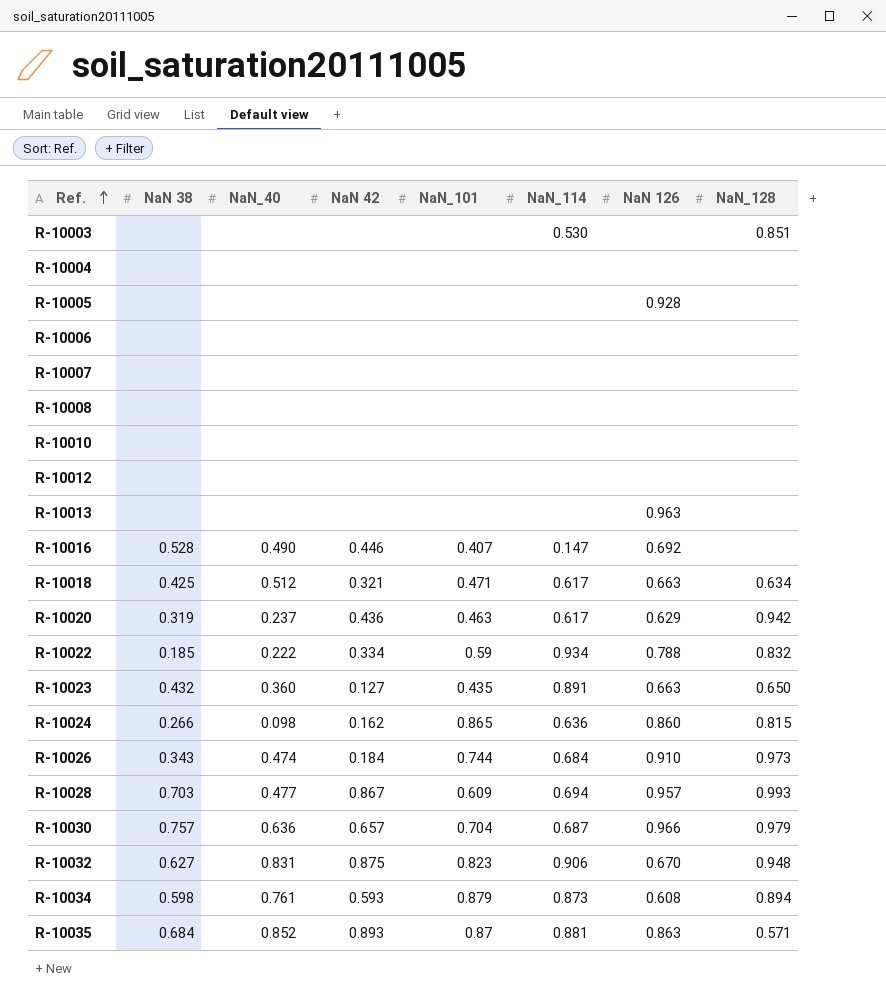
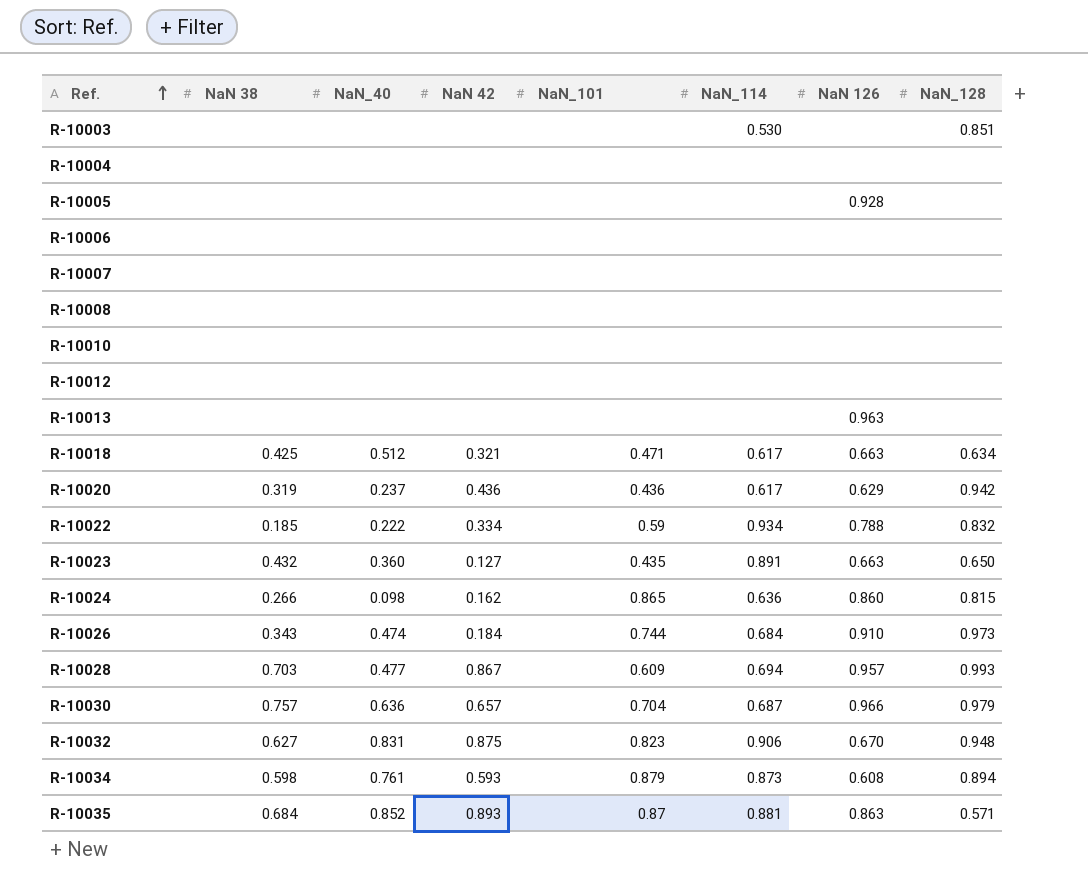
row R-10016: 0.528 | 0.490 | 0.446 | 0.407 | 0.147 | 0.692 | none -> none
R-10020 | NaN_101: 0.463 -> 0.436

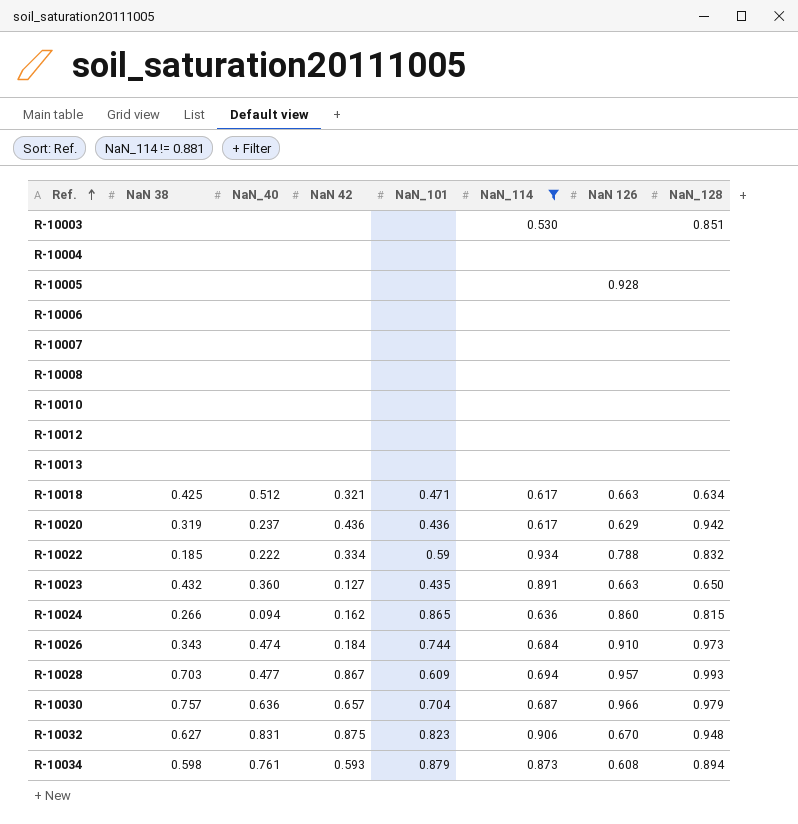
filter: none -> NaN_114 != 0.881
R-10013 | NaN 126: 0.963 -> none
R-10024 | NaN_40: 0.098 -> 0.094

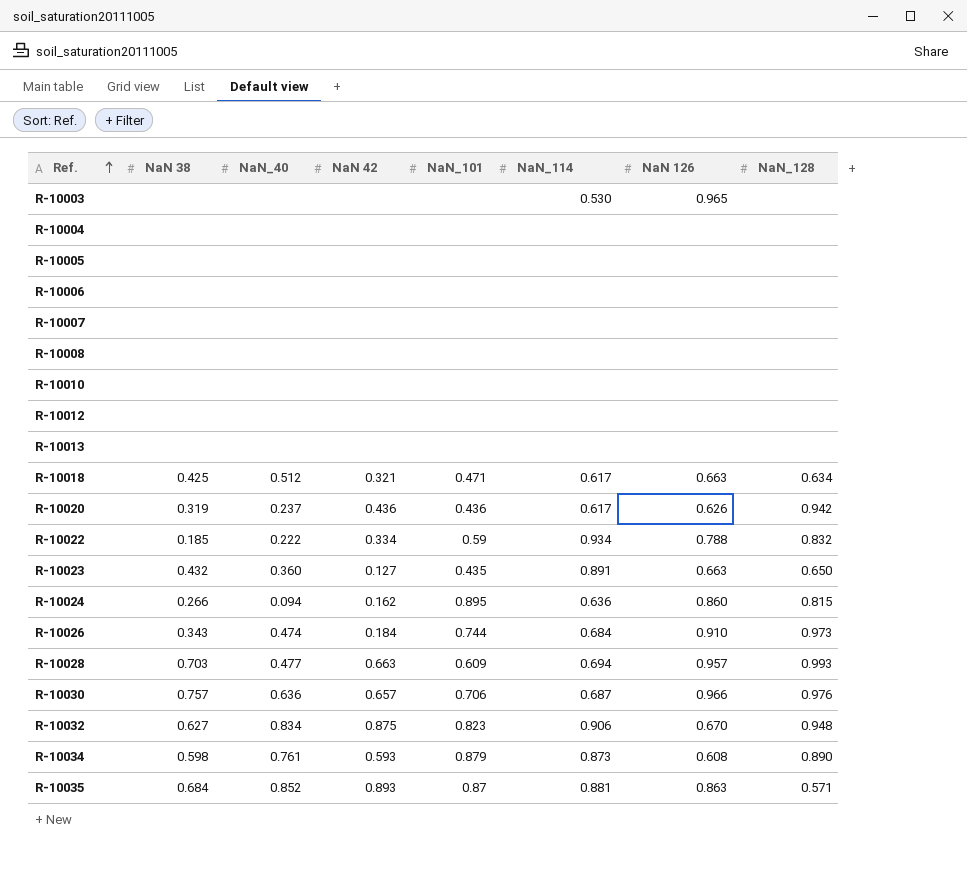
filter: NaN_114 != 0.881 -> none
R-10003 | NaN 126: none -> 0.965
R-10003 | NaN_128: 0.851 -> none
R-10005 | NaN 126: 0.928 -> none
R-10020 | NaN 126: 0.629 -> 0.626
R-10024 | NaN_101: 0.865 -> 0.895
R-10028 | NaN 42: 0.867 -> 0.663
R-10030 | NaN_101: 0.704 -> 0.706
R-10030 | NaN_128: 0.979 -> 0.976
R-10032 | NaN_40: 0.831 -> 0.834
R-10034 | NaN_128: 0.894 -> 0.890

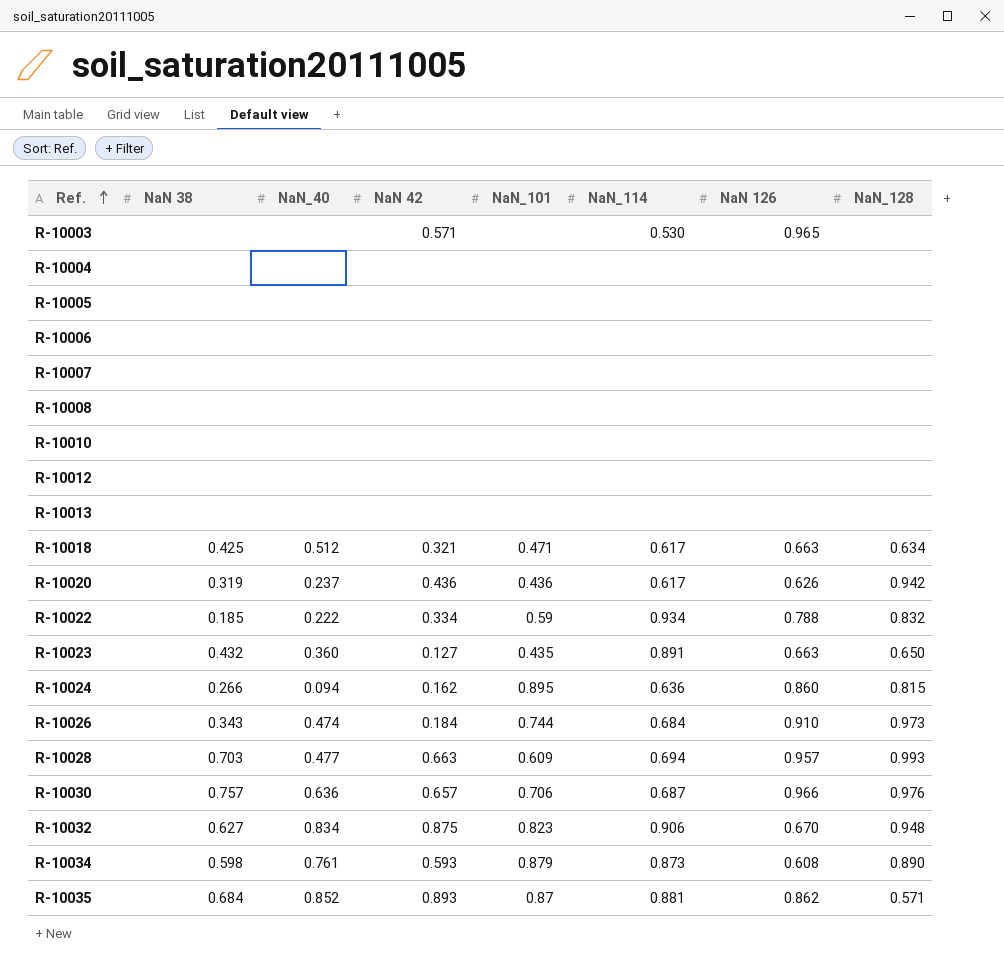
R-10003 | NaN 42: none -> 0.571
R-10035 | NaN 126: 0.863 -> 0.862

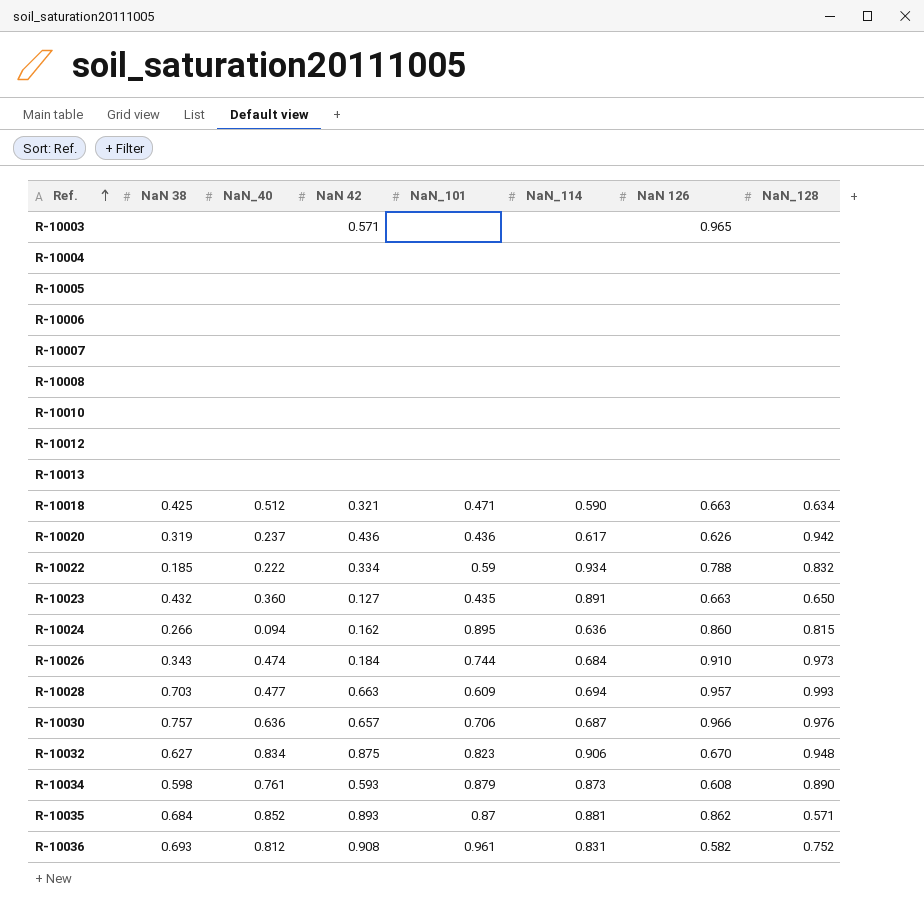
R-10003 | NaN_114: 0.530 -> none
R-10018 | NaN_114: 0.617 -> 0.590
row R-10036: none -> 0.693 | 0.812 | 0.908 | 0.961 | 0.831 | 0.582 | 0.752

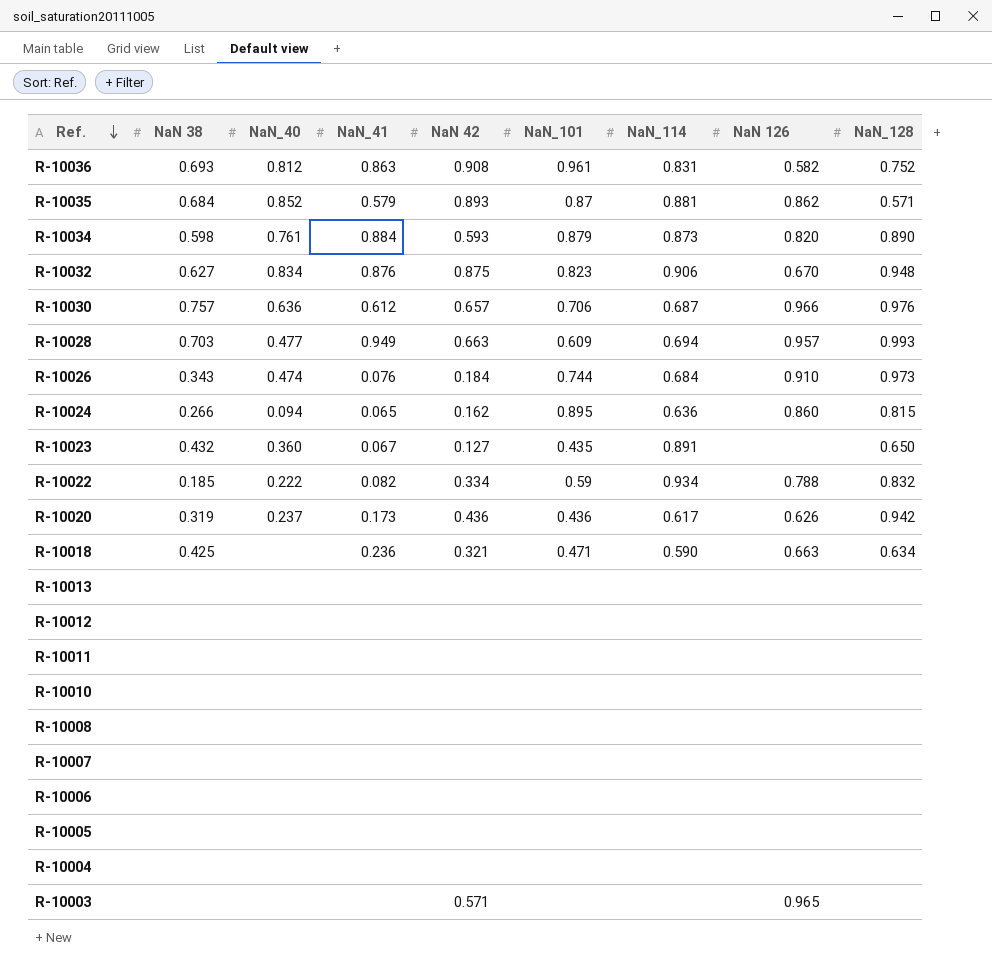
row order: Ref. ascending -> Ref. descending
column NaN_41 | position: none -> 4
R-10034 | NaN 126: 0.608 -> 0.820
R-10023 | NaN 126: 0.663 -> none
R-10018 | NaN_40: 0.512 -> none
row R-10011: none -> none | none | none | none | none | none | none | none

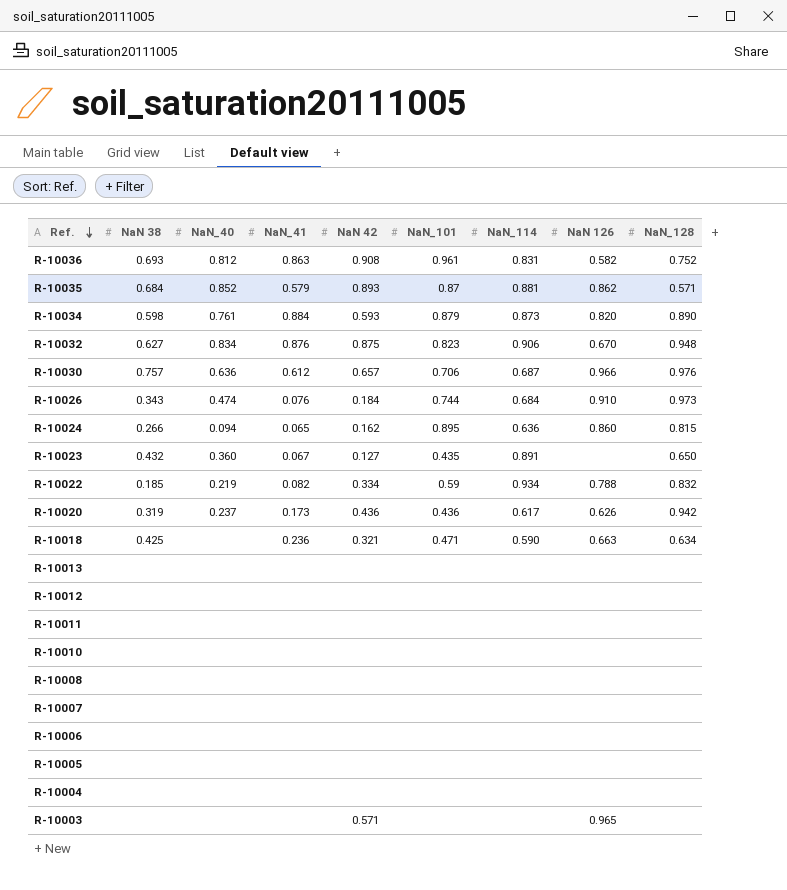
row R-10028: 0.703 | 0.477 | 0.949 | 0.663 | 0.609 | 0.694 | 0.957 | 0.993 -> none
R-10022 | NaN_40: 0.222 -> 0.219

